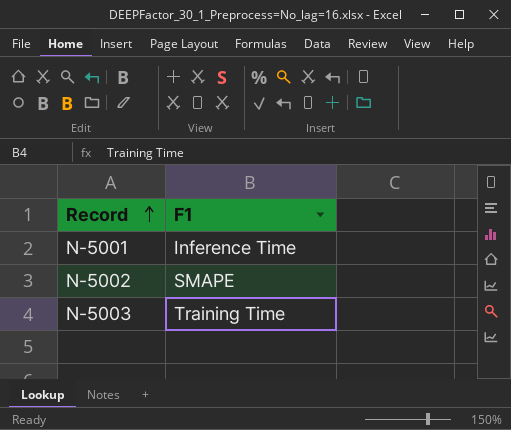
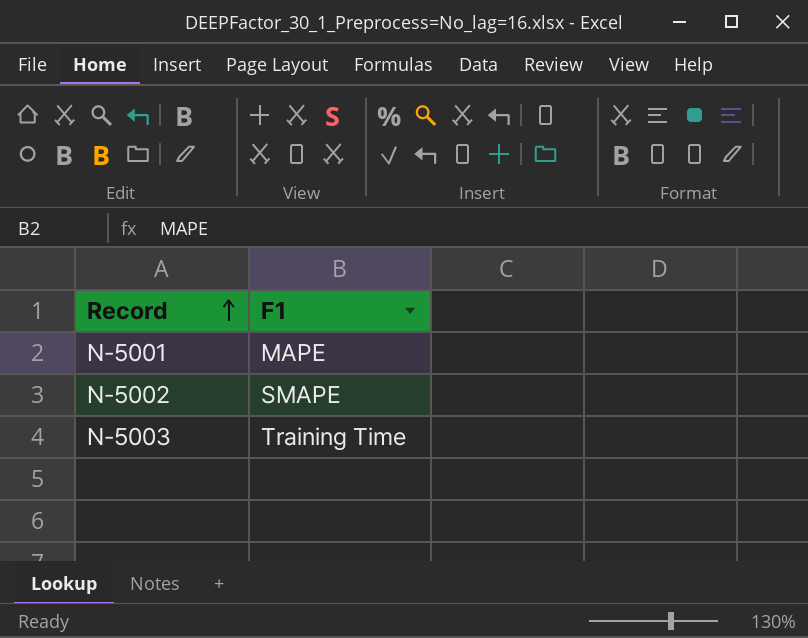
N-5001 | F1: Inference Time -> MAPE

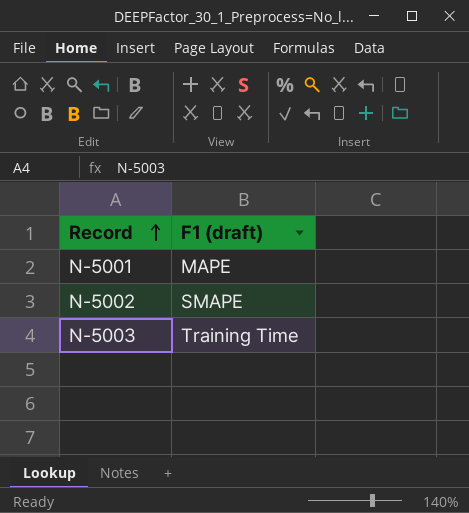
column name: F1 -> F1 (draft)

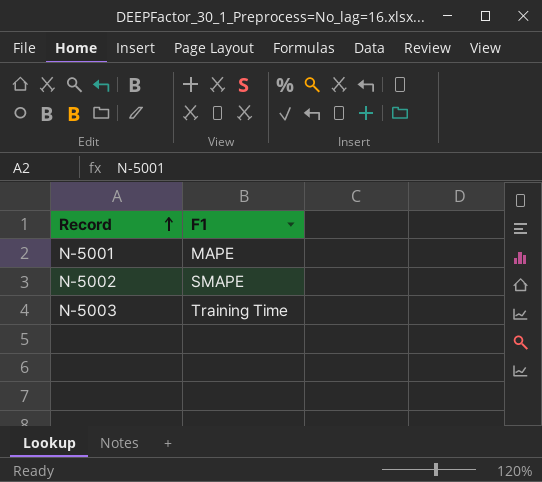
column name: F1 (draft) -> F1

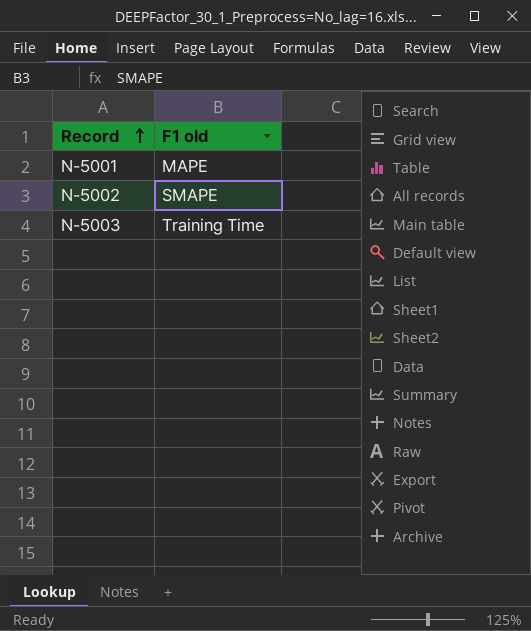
column name: F1 -> F1 old

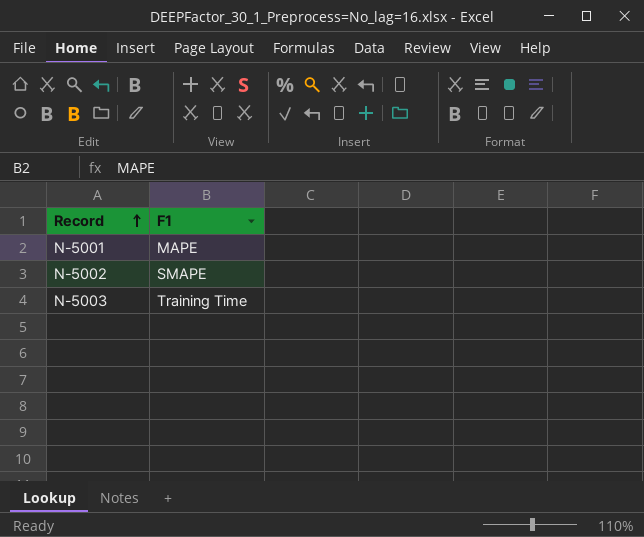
column name: F1 old -> F1

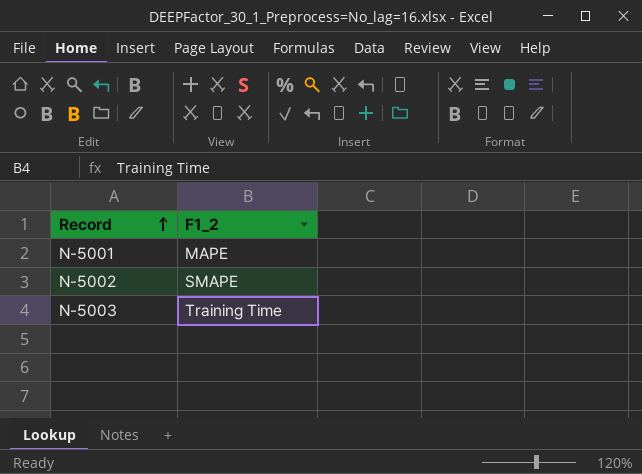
column name: F1 -> F1_2

